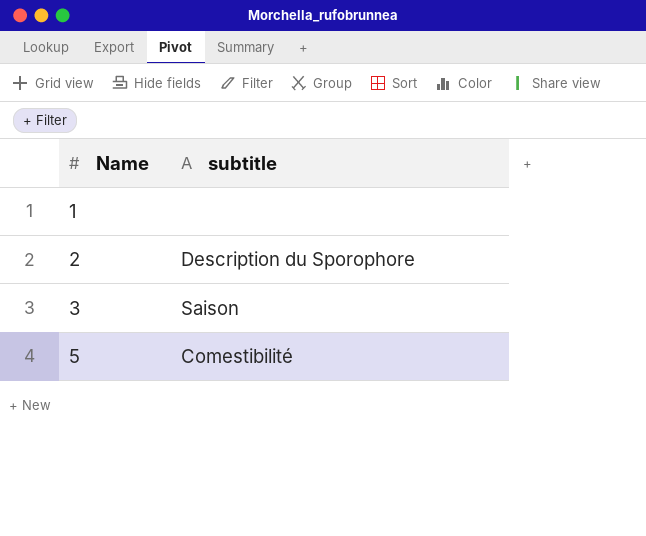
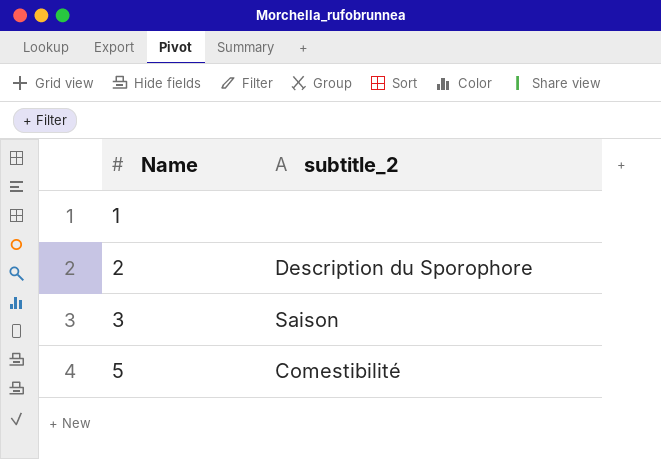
column name: subtitle -> subtitle_2

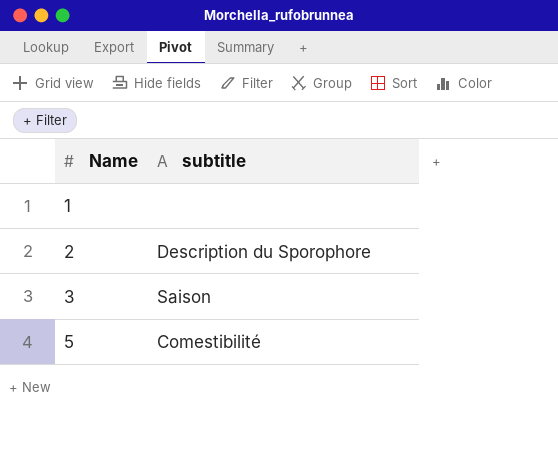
column name: subtitle_2 -> subtitle

